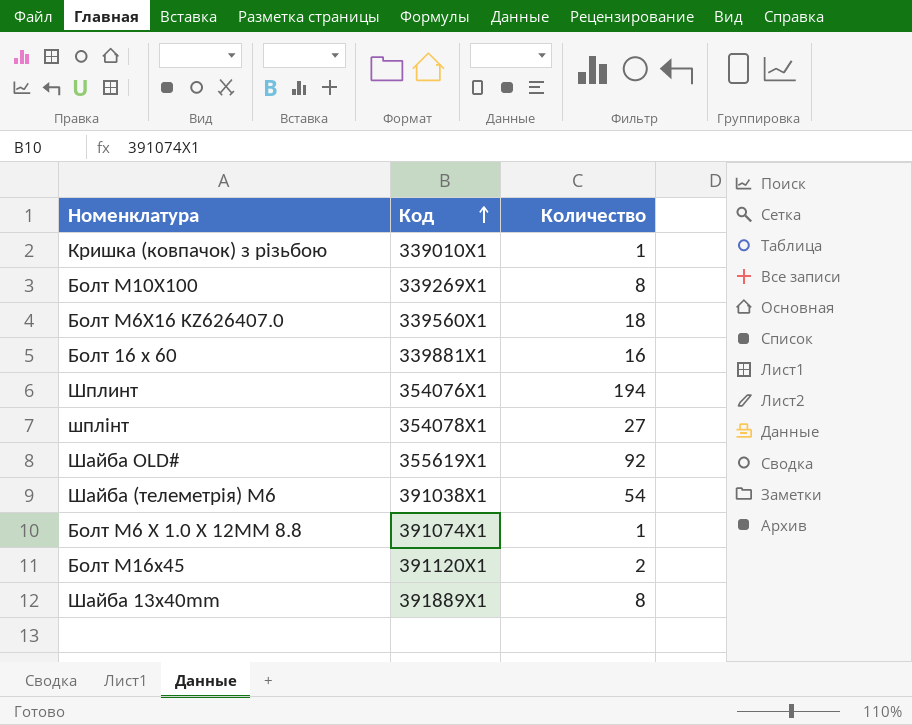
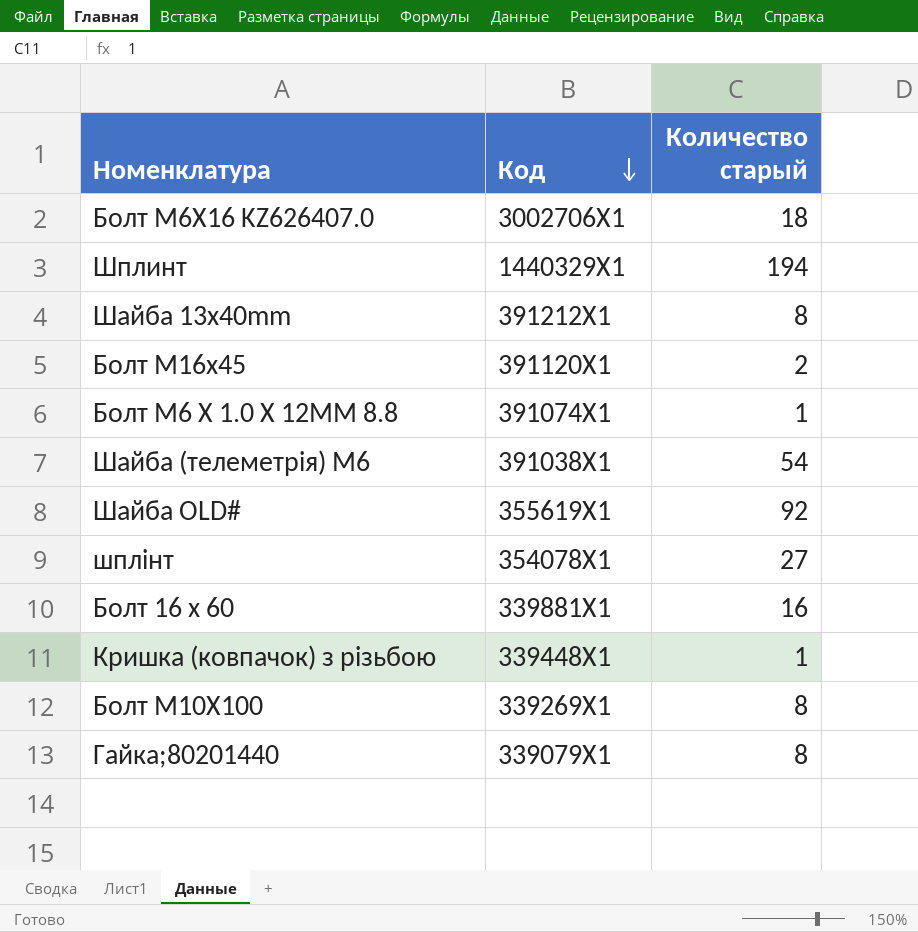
row order: Код ascending -> Код descending
column name: Количество -> Количество старый
Болт М6Х16 KZ626407.0 | Код: 339560X1 -> 3002706X1
Шплинт | Код: 354076X1 -> 1440329X1
Шайба 13x40mm | Код: 391889X1 -> 391212X1
Кришка (ковпачок) з рiзьбою | Код: 339010X1 -> 339448X1
row Гайка;80201440: none -> 339079X1 | 8

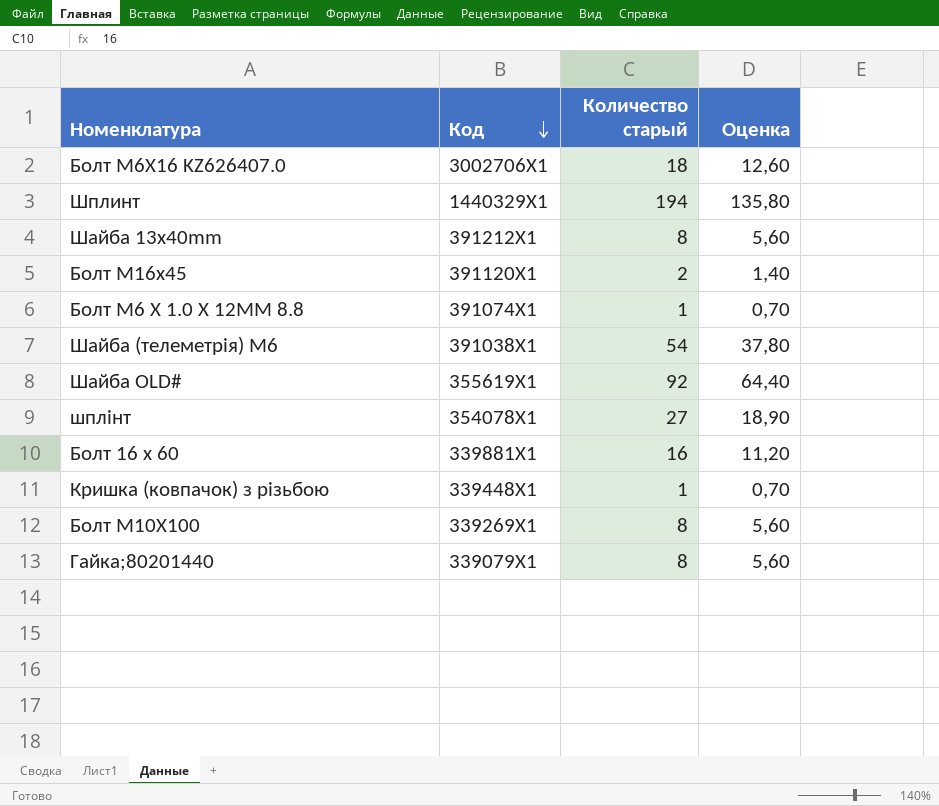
column Оценка | formula: none -> [Количество старый] * 0,7

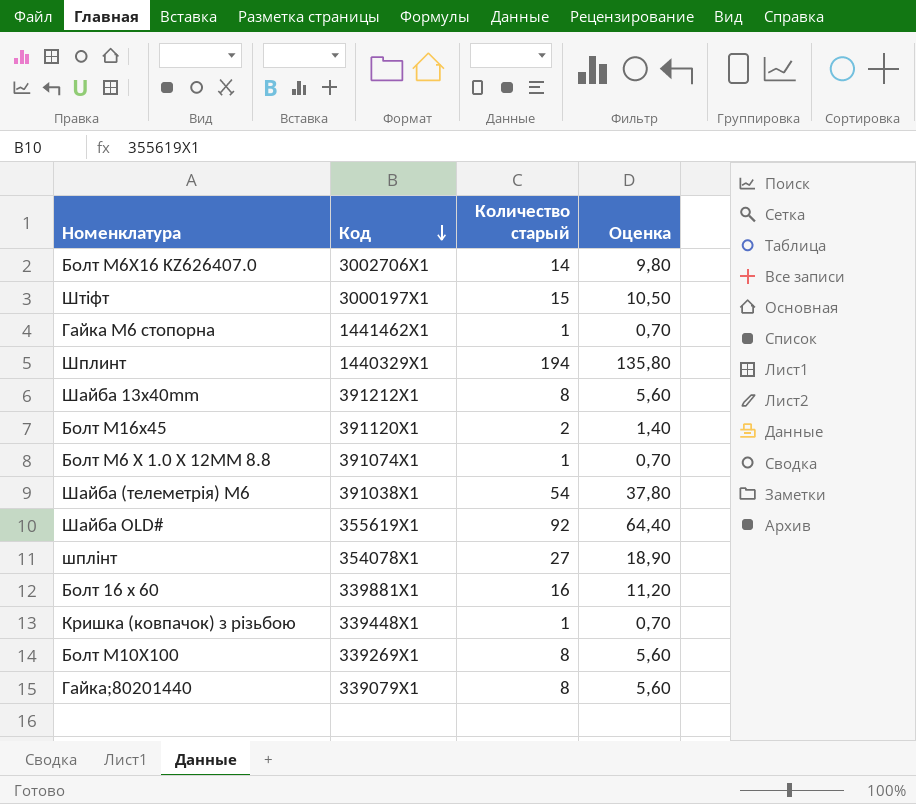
Болт М6Х16 KZ626407.0 | Количество старый: 18 -> 14
Болт М6Х16 KZ626407.0 | Оценка: 12,60 -> 9,80
row Штіфт: none -> 3000197X1 | 15 | 10,50
row Гайка M6 стопорна: none -> 1441462X1 | 1 | 0,70

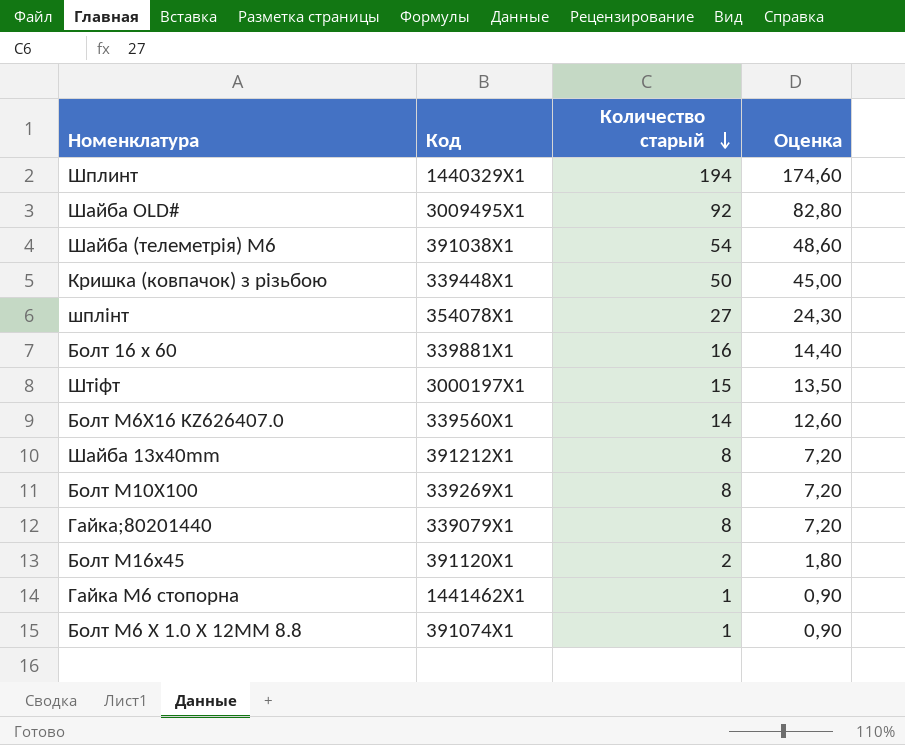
row order: Код descending -> Количество старый descending
column Оценка | formula: [Количество старый] * 0,7 -> [Количество старый] * 0,9
Шайба OLD# | Код: 355619X1 -> 3009495X1
Кришка (ковпачок) з рiзьбою | Количество старый: 1 -> 50
Болт М6Х16 KZ626407.0 | Код: 3002706X1 -> 339560X1

